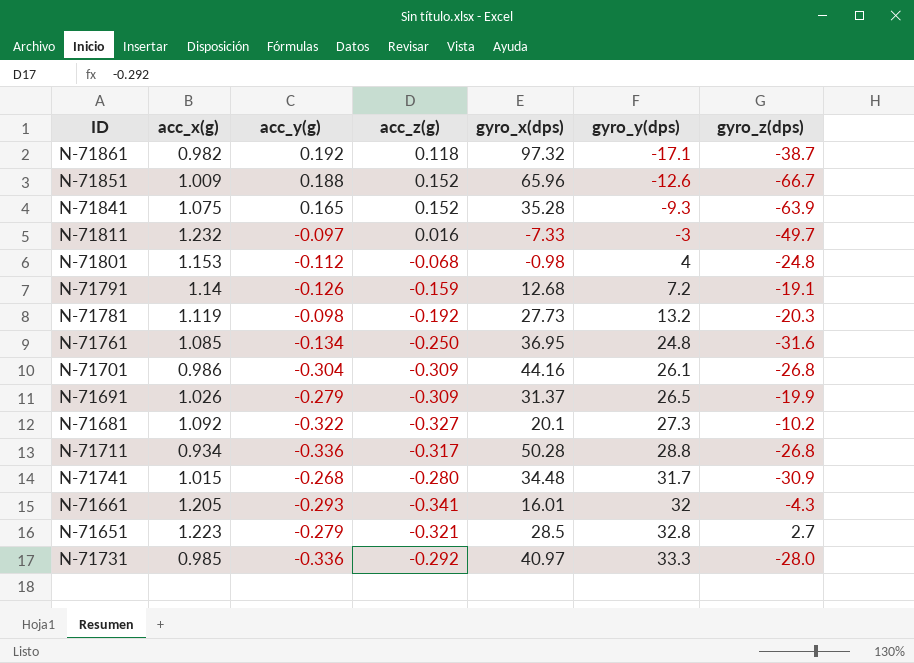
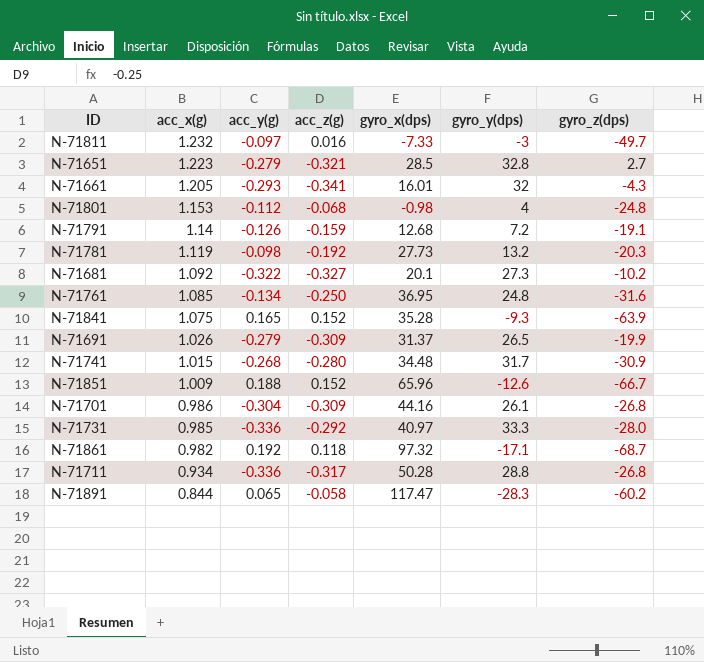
row order: gyro_y(dps) ascending -> acc_x(g) descending
N-71861 | gyro_z(dps): -38.7 -> -68.7
row N-71891: none -> 0.844 | 0.065 | -0.058 | 117.47 | -28.3 | -60.2

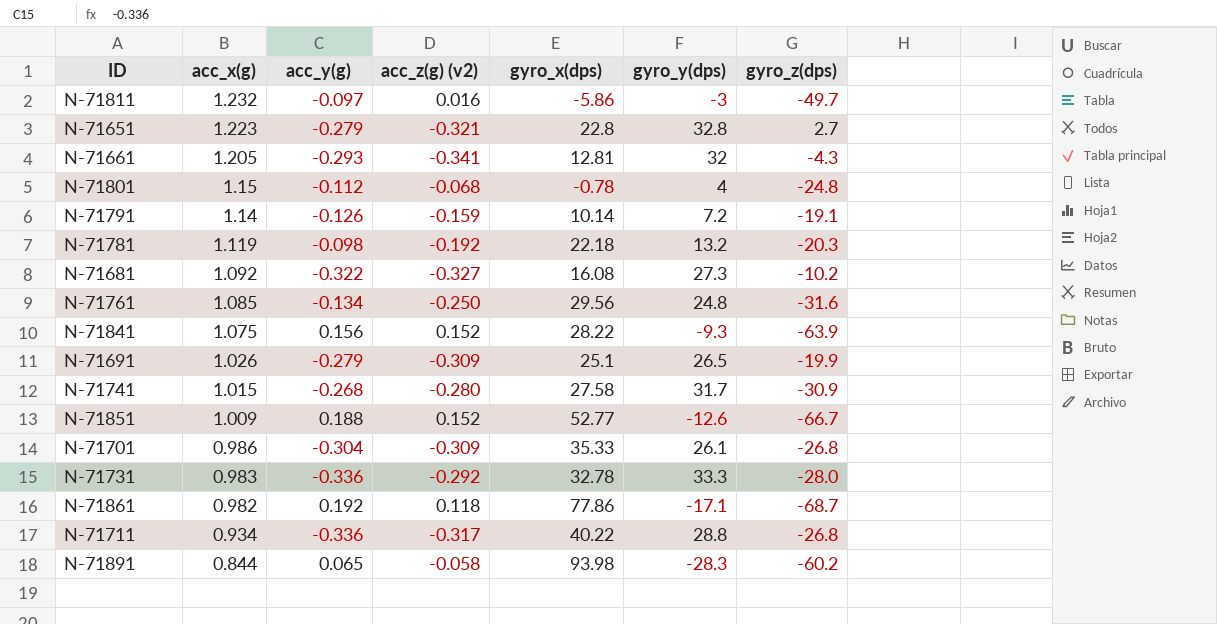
column name: acc_z(g) -> acc_z(g) (v2)
N-71811 | gyro_x(dps): -7.33 -> -5.86
N-71651 | gyro_x(dps): 28.5 -> 22.8
N-71661 | gyro_x(dps): 16.01 -> 12.81
N-71801 | acc_x(g): 1.153 -> 1.15
N-71801 | gyro_x(dps): -0.98 -> -0.78
N-71791 | gyro_x(dps): 12.68 -> 10.14
N-71781 | gyro_x(dps): 27.73 -> 22.18
N-71681 | gyro_x(dps): 20.1 -> 16.08
N-71761 | gyro_x(dps): 36.95 -> 29.56
N-71841 | acc_y(g): 0.165 -> 0.156
N-71841 | gyro_x(dps): 35.28 -> 28.22
N-71691 | gyro_x(dps): 31.37 -> 25.1
N-71741 | gyro_x(dps): 34.48 -> 27.58
N-71851 | gyro_x(dps): 65.96 -> 52.77
N-71701 | gyro_x(dps): 44.16 -> 35.33
N-71731 | acc_x(g): 0.985 -> 0.983
N-71731 | gyro_x(dps): 40.97 -> 32.78
N-71861 | gyro_x(dps): 97.32 -> 77.86
N-71711 | gyro_x(dps): 50.28 -> 40.22
N-71891 | gyro_x(dps): 117.47 -> 93.98

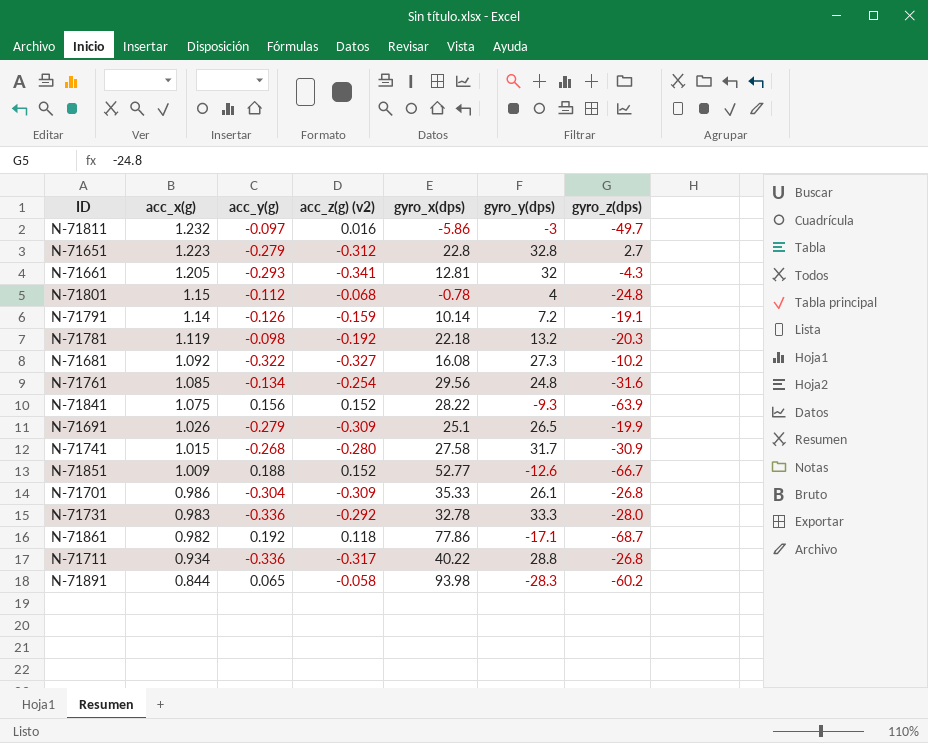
N-71651 | acc_z(g) (v2): -0.321 -> -0.312
N-71761 | acc_z(g) (v2): -0.250 -> -0.254

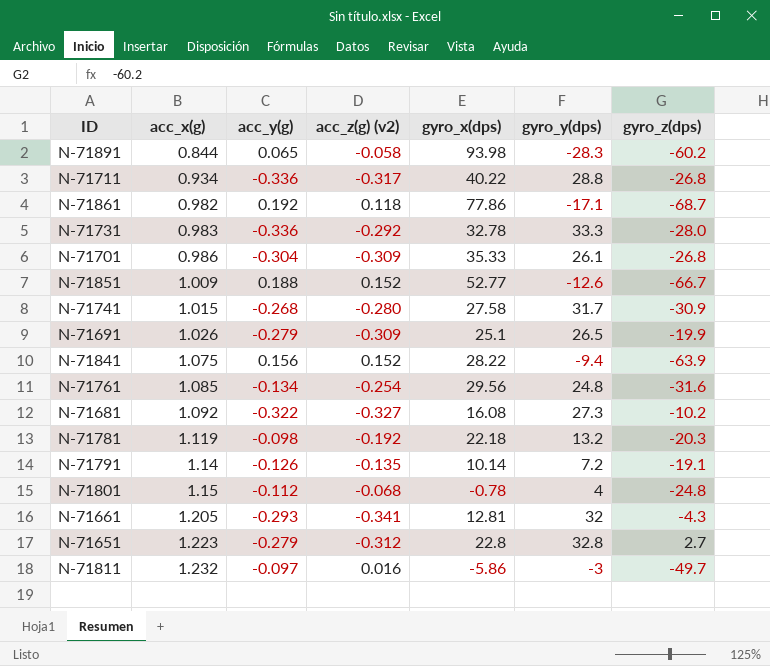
row order: acc_x(g) descending -> acc_x(g) ascending
N-71841 | gyro_y(dps): -9.3 -> -9.4
N-71791 | acc_z(g) (v2): -0.159 -> -0.135

